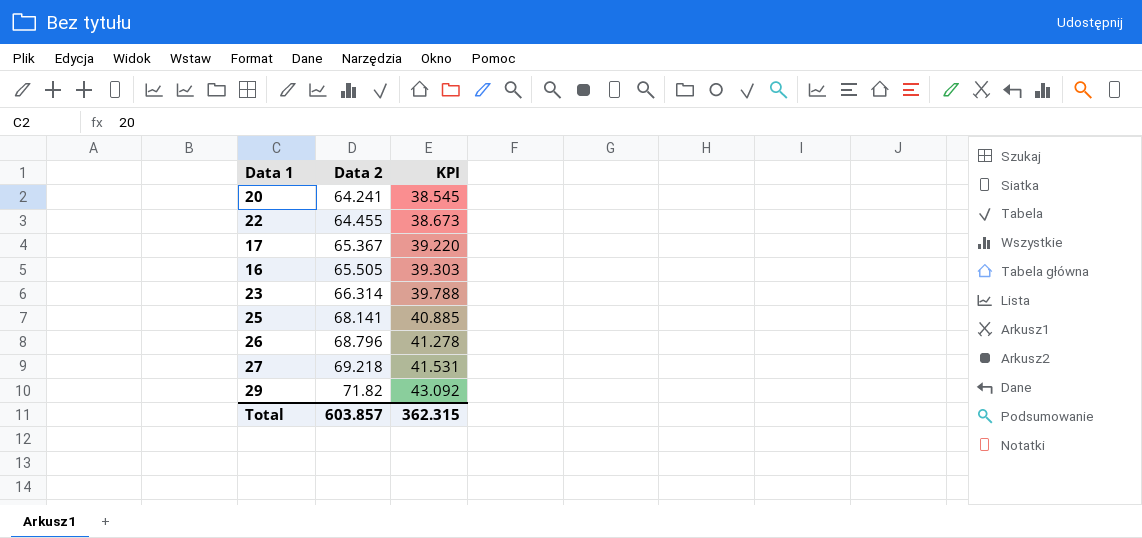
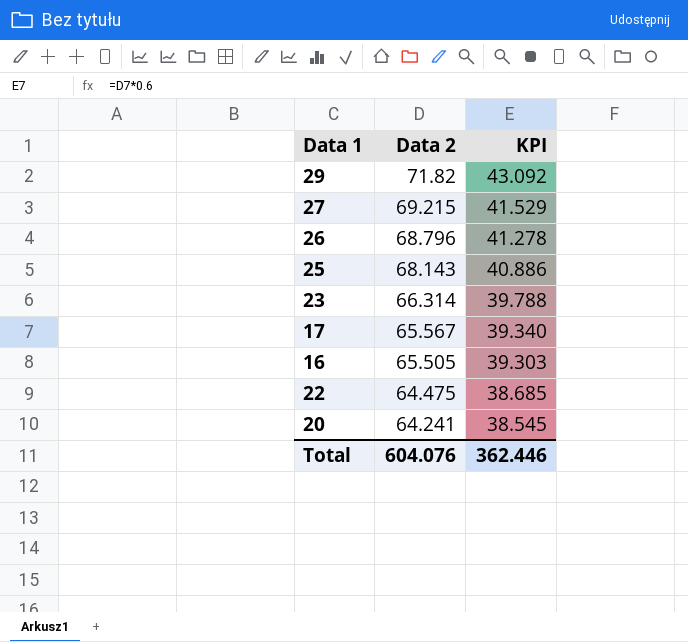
row order: Data 2 ascending -> Data 2 descending
27 | Data 2: 69.218 -> 69.215
27 | KPI: 41.531 -> 41.529
25 | Data 2: 68.141 -> 68.143
25 | KPI: 40.885 -> 40.886
17 | Data 2: 65.367 -> 65.567
17 | KPI: 39.220 -> 39.340
22 | Data 2: 64.455 -> 64.475
22 | KPI: 38.673 -> 38.685
Total | Data 2: 603.857 -> 604.076
Total | KPI: 362.315 -> 362.446

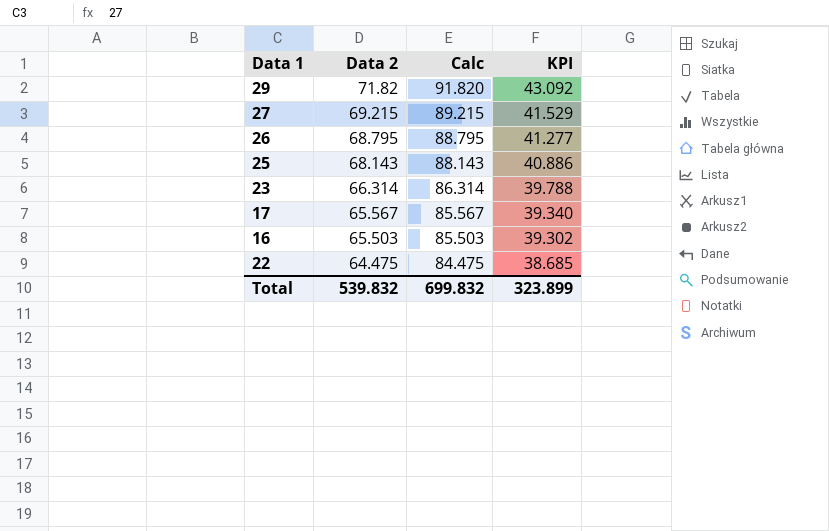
column Calc | formula: none -> [Data 2] + 20
row 20: 64.241 | 38.545 -> none
26 | Data 2: 68.796 -> 68.795
26 | KPI: 41.278 -> 41.277
16 | Data 2: 65.505 -> 65.503
16 | KPI: 39.303 -> 39.302
Total | Data 2: 604.076 -> 539.832
Total | KPI: 362.446 -> 323.899

